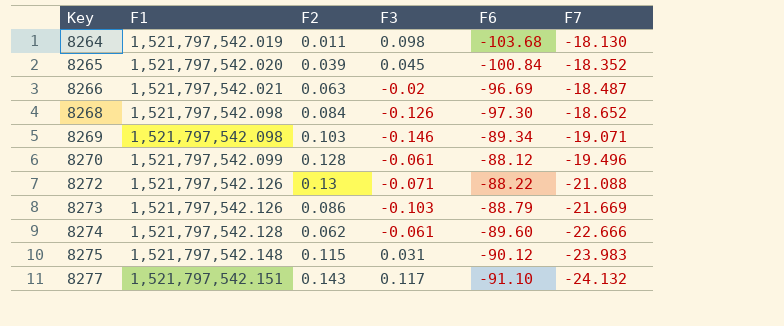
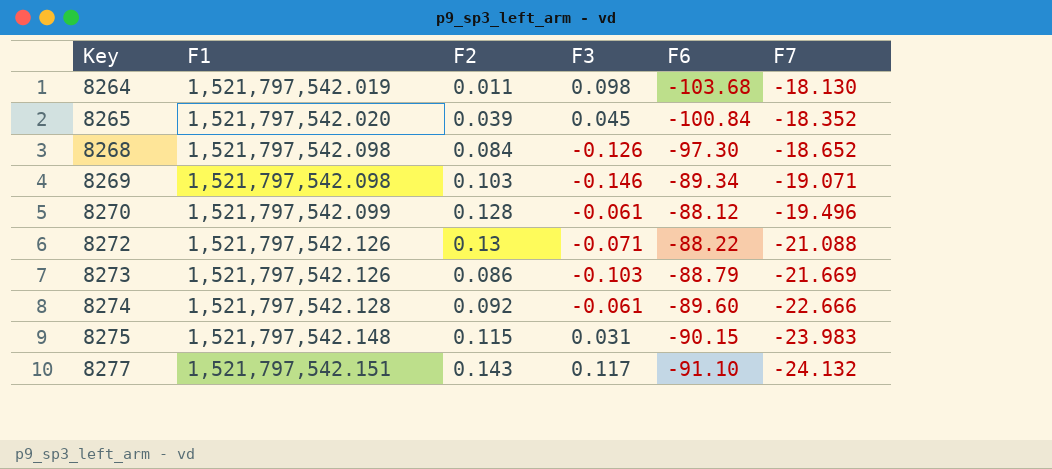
row 8266: 1,521,797,542.021 | 0.063 | -0.02 | -96.69 | -18.487 -> none
8274 | F2: 0.062 -> 0.092
8275 | F6: -90.12 -> -90.15

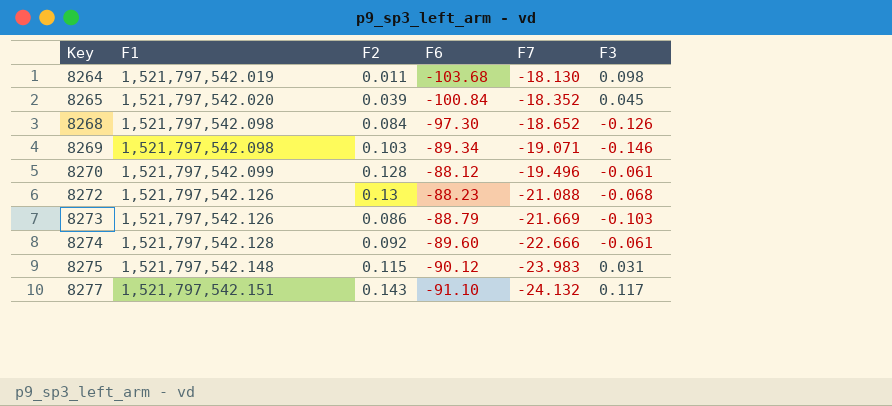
column F3 | position: 4 -> 6
8272 | F6: -88.22 -> -88.23
8272 | F3: -0.071 -> -0.068
8275 | F6: -90.15 -> -90.12

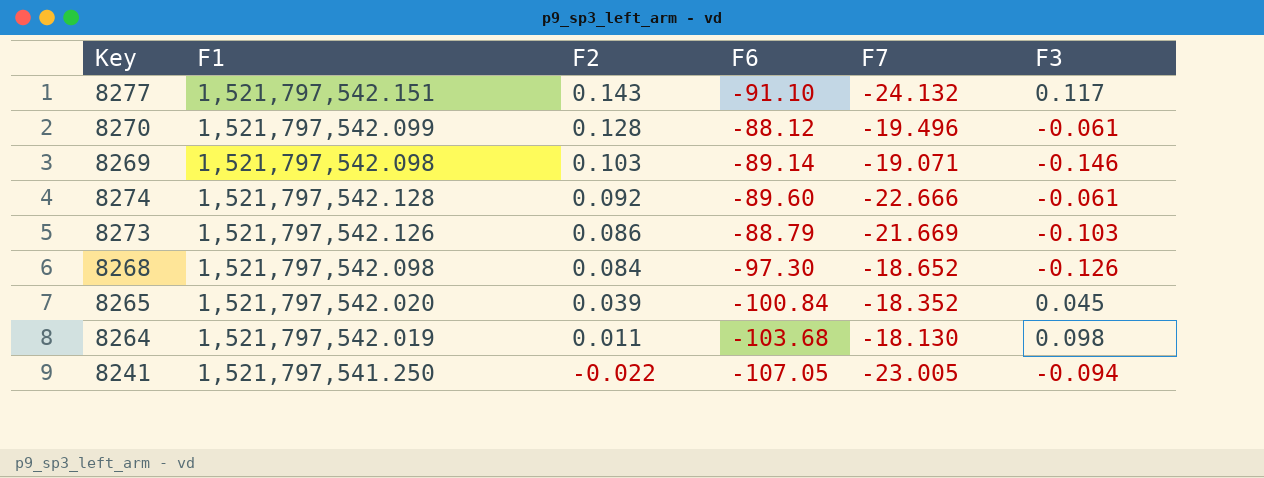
row order: Key ascending -> F2 descending
row 8272: 1,521,797,542.126 | 0.13 | -88.23 | -21.088 | -0.068 -> none
row 8275: 1,521,797,542.148 | 0.115 | -90.12 | -23.983 | 0.031 -> none
8269 | F6: -89.34 -> -89.14
row 8241: none -> 1,521,797,541.250 | -0.022 | -107.05 | -23.005 | -0.094

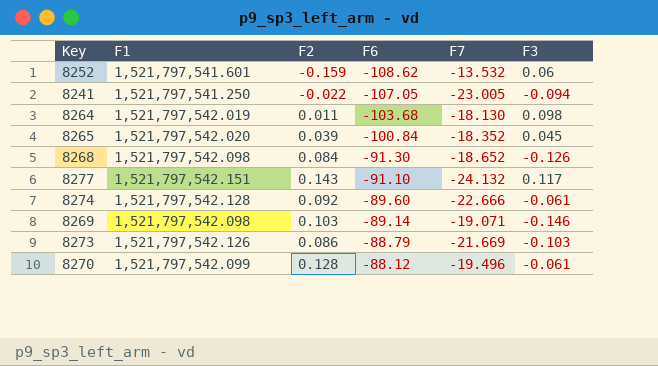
row order: F2 descending -> F6 ascending
row 8252: none -> 1,521,797,541.601 | -0.159 | -108.62 | -13.532 | 0.06
8268 | F6: -97.30 -> -91.30

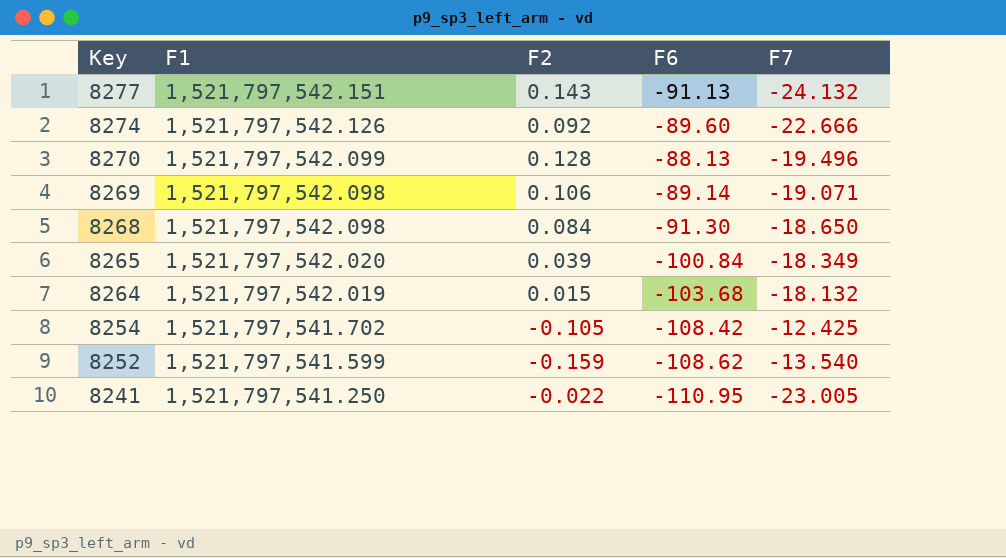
row order: F6 ascending -> Key descending
column F3 | position: 6 -> none
row 8273: 1,521,797,542.126 | 0.086 | -88.79 | -21.669 | -0.103 -> none
8277 | F6: -91.10 -> -91.13
8274 | F1: 1,521,797,542.128 -> 1,521,797,542.126
8270 | F6: -88.12 -> -88.13
8269 | F2: 0.103 -> 0.106
8268 | F7: -18.652 -> -18.650
8265 | F7: -18.352 -> -18.349
8264 | F2: 0.011 -> 0.015
8264 | F7: -18.130 -> -18.132
row 8254: none -> 1,521,797,541.702 | -0.105 | -108.42 | -12.425
8252 | F1: 1,521,797,541.601 -> 1,521,797,541.599
8252 | F7: -13.532 -> -13.540
8241 | F6: -107.05 -> -110.95

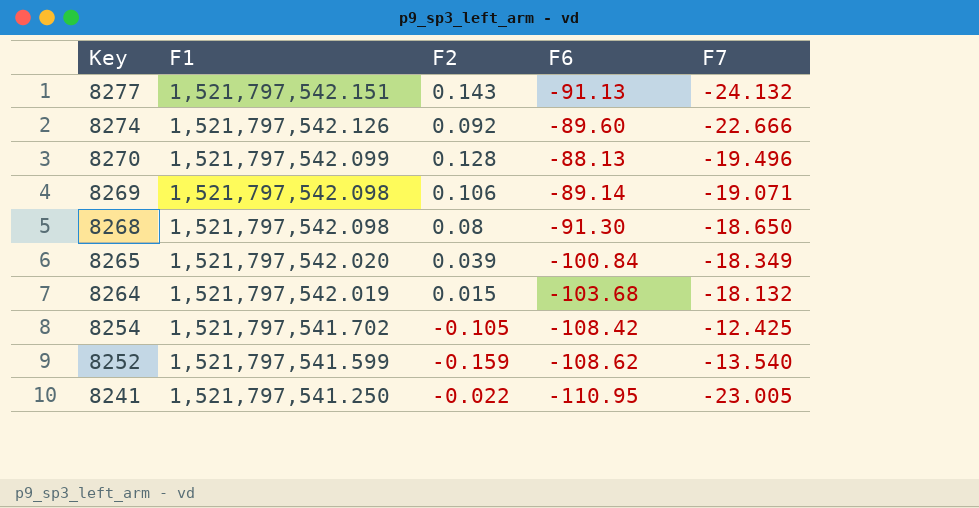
8268 | F2: 0.084 -> 0.08

